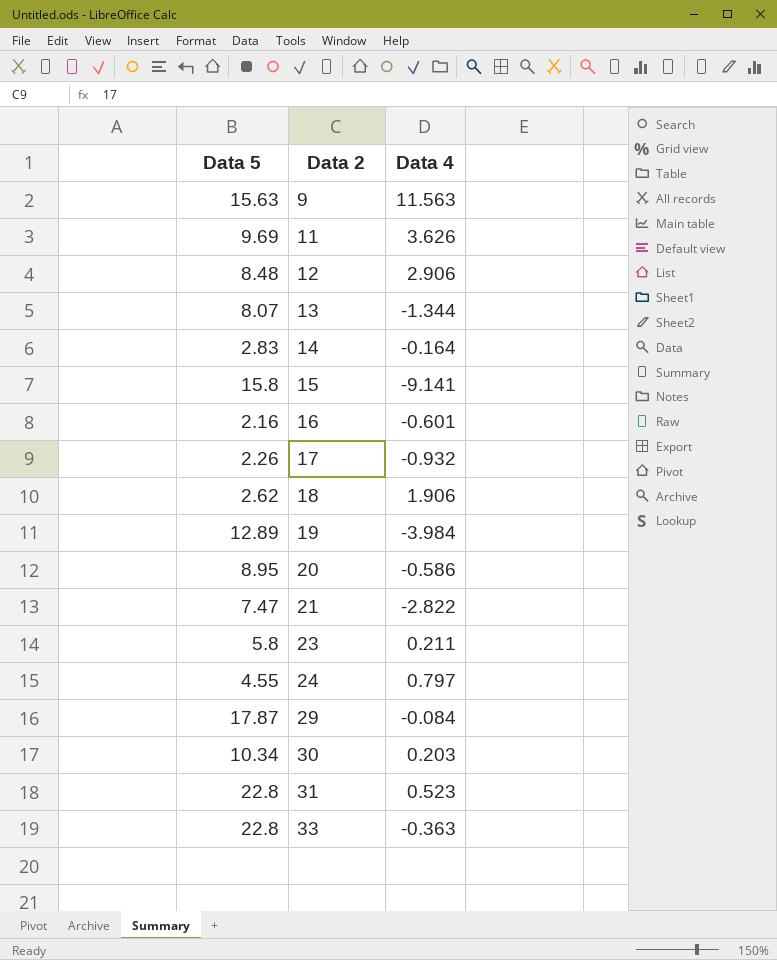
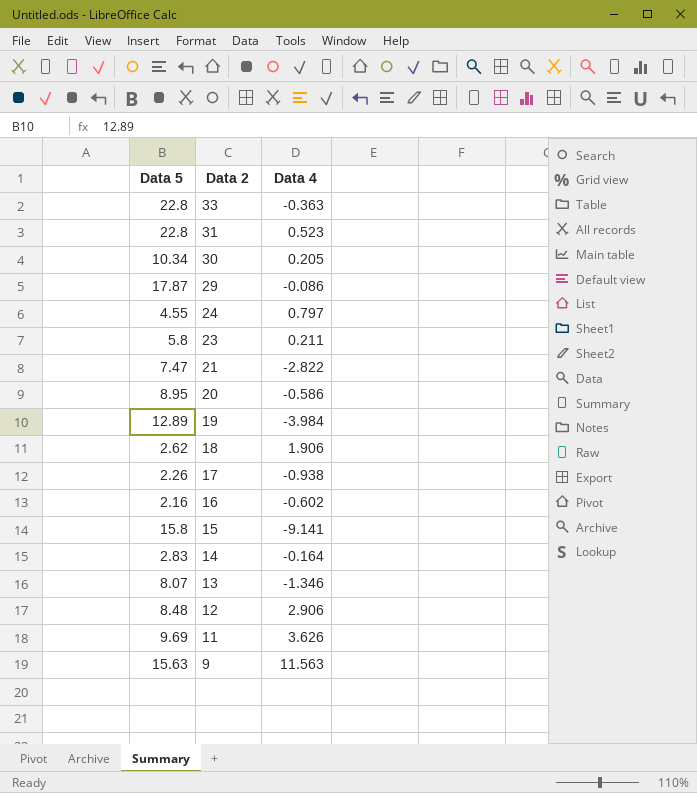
row order: Data 2 ascending -> Data 2 descending
30 | Data 4: 0.203 -> 0.205
29 | Data 4: -0.084 -> -0.086
17 | Data 4: -0.932 -> -0.938
16 | Data 4: -0.601 -> -0.602
13 | Data 4: -1.344 -> -1.346

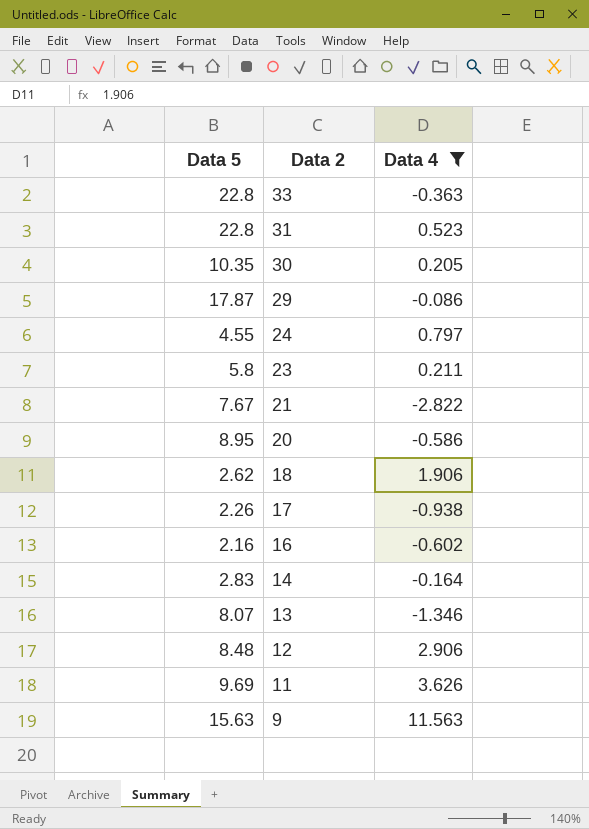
filter: none -> Data 4 >= -2.822
30 | Data 5: 10.34 -> 10.35
21 | Data 5: 7.47 -> 7.67

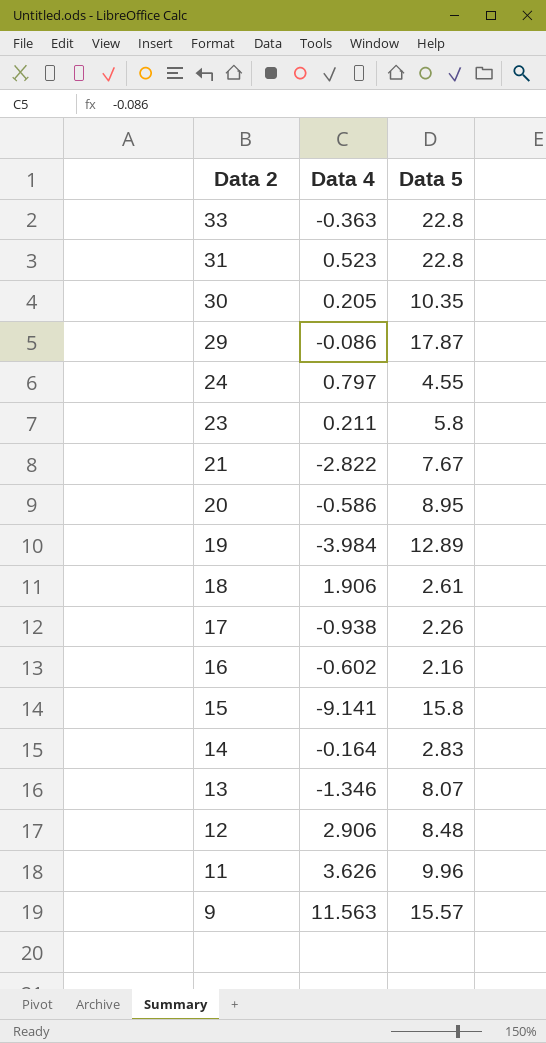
filter: Data 4 >= -2.822 -> none
column Data 5 | position: 1 -> 3
18 | Data 5: 2.62 -> 2.61
11 | Data 5: 9.69 -> 9.96
9 | Data 5: 15.63 -> 15.57

